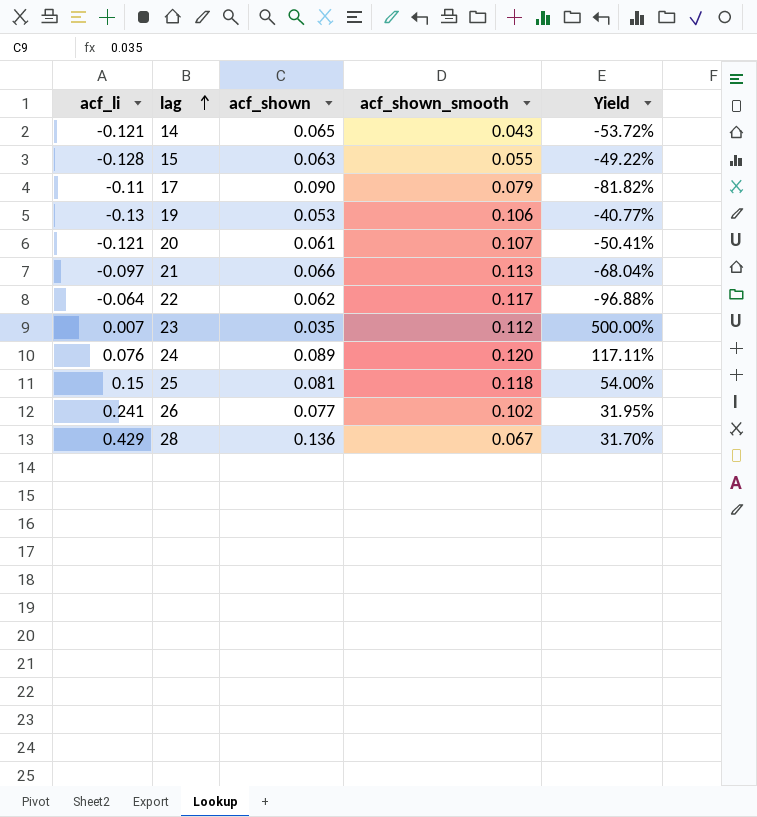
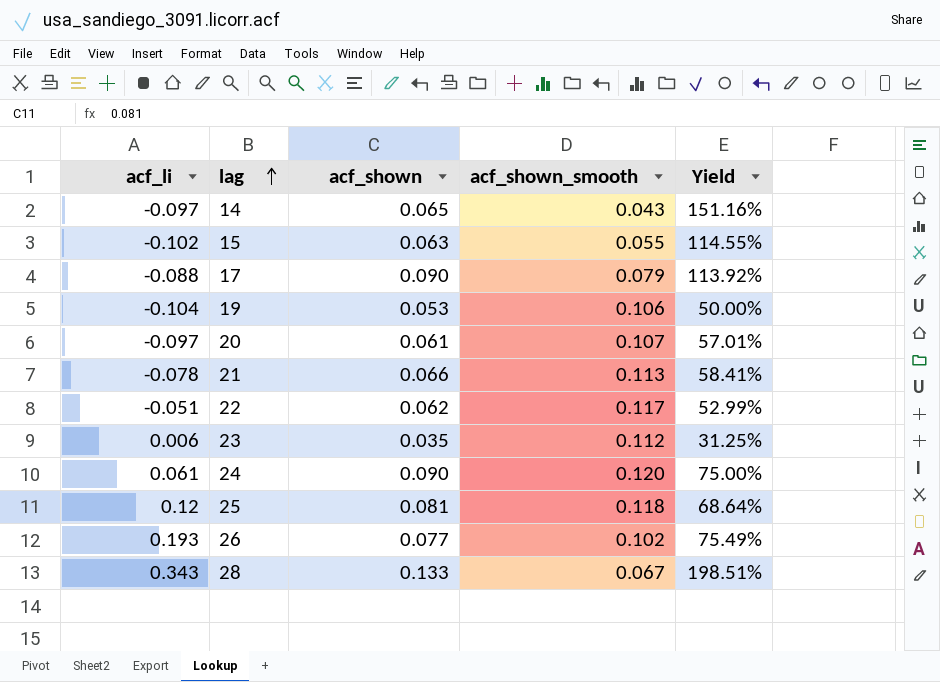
column Yield | formula: [acf_shown] / [acf_li] -> [acf_shown] / [acf_shown_smooth]
14 | acf_li: -0.121 -> -0.097
15 | acf_li: -0.128 -> -0.102
17 | acf_li: -0.11 -> -0.088
19 | acf_li: -0.13 -> -0.104
20 | acf_li: -0.121 -> -0.097
21 | acf_li: -0.097 -> -0.078
22 | acf_li: -0.064 -> -0.051
23 | acf_li: 0.007 -> 0.006
24 | acf_li: 0.076 -> 0.061
24 | acf_shown: 0.089 -> 0.090
25 | acf_li: 0.15 -> 0.12
26 | acf_li: 0.241 -> 0.193
28 | acf_li: 0.429 -> 0.343
28 | acf_shown: 0.136 -> 0.133

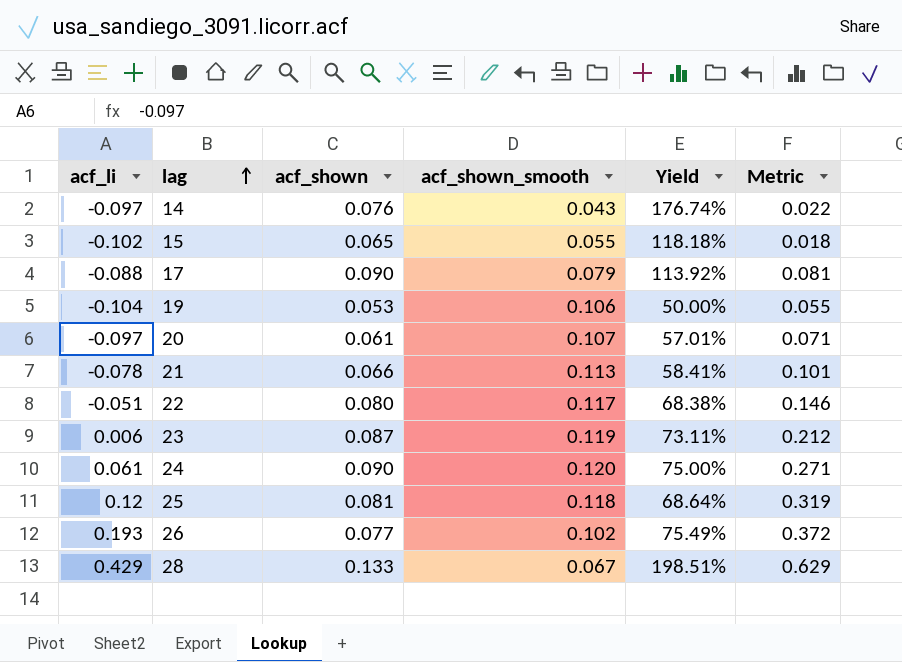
column Metric | formula: none -> [acf_li] + [acf_shown] + [acf_shown_smooth]
14 | acf_shown: 0.065 -> 0.076
14 | Yield: 151.16% -> 176.74%
15 | acf_shown: 0.063 -> 0.065
15 | Yield: 114.55% -> 118.18%
22 | acf_shown: 0.062 -> 0.080
22 | Yield: 52.99% -> 68.38%
23 | acf_shown: 0.035 -> 0.087
23 | acf_shown_smooth: 0.112 -> 0.119
23 | Yield: 31.25% -> 73.11%
28 | acf_li: 0.343 -> 0.429

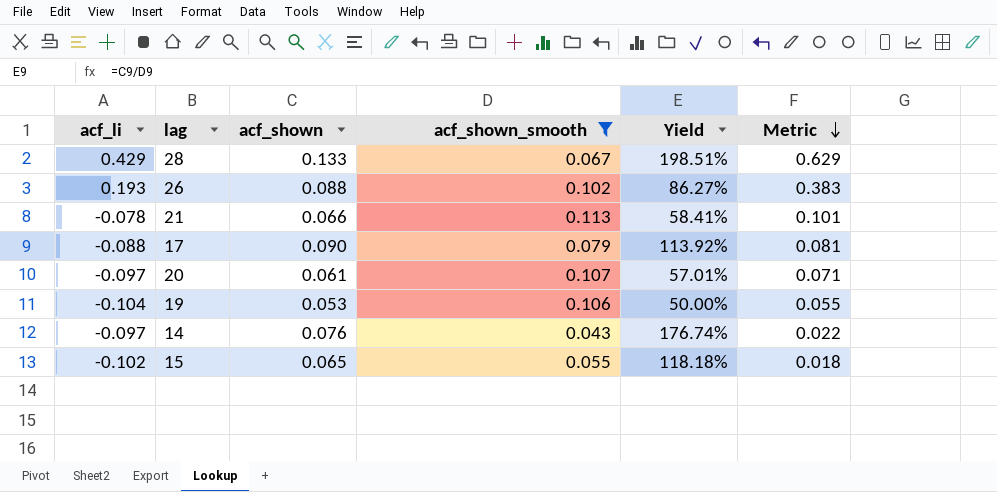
filter: none -> acf_shown_smooth <= 0.113
row order: lag ascending -> Metric descending
26 | acf_shown: 0.077 -> 0.088
26 | Yield: 75.49% -> 86.27%
26 | Metric: 0.372 -> 0.383

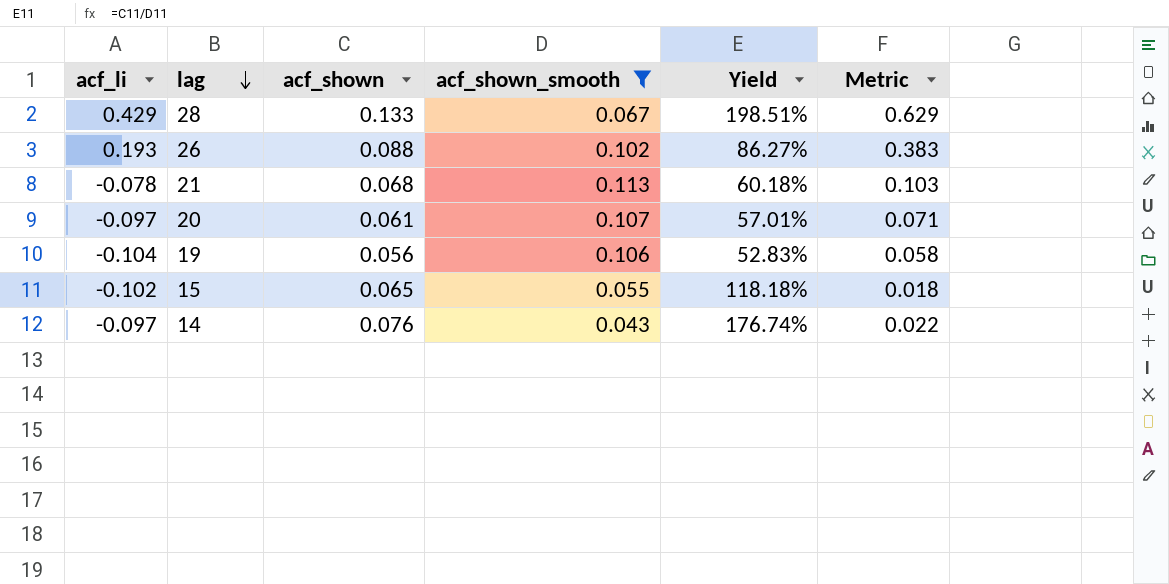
row order: Metric descending -> lag descending
row 17: -0.088 | 0.090 | 0.079 | 113.92% | 0.081 -> none
21 | acf_shown: 0.066 -> 0.068
21 | Yield: 58.41% -> 60.18%
21 | Metric: 0.101 -> 0.103
19 | acf_shown: 0.053 -> 0.056
19 | Yield: 50.00% -> 52.83%
19 | Metric: 0.055 -> 0.058

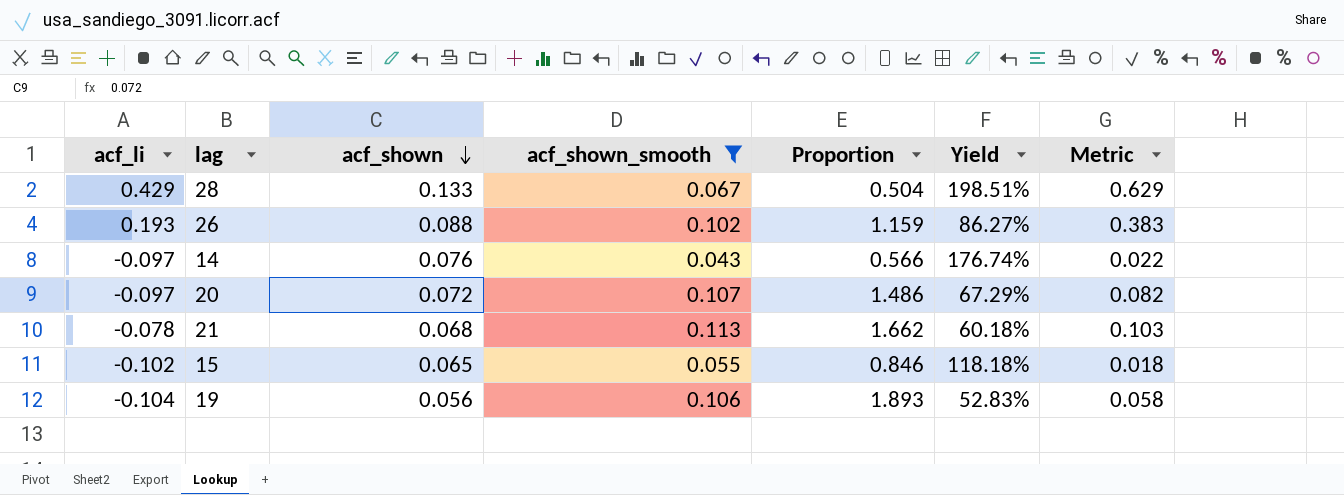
row order: lag descending -> acf_shown descending
column Proportion | formula: none -> [acf_shown_smooth] / [acf_shown]
20 | acf_shown: 0.061 -> 0.072
20 | Yield: 57.01% -> 67.29%
20 | Metric: 0.071 -> 0.082

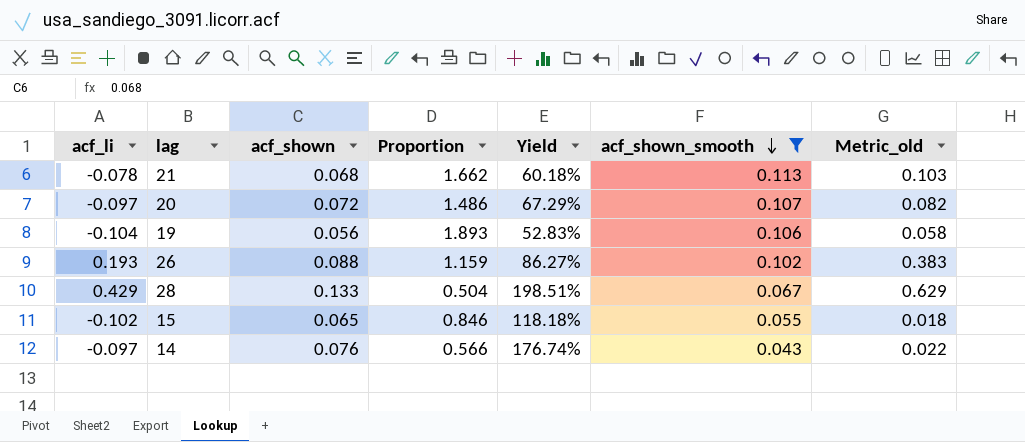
row order: acf_shown descending -> acf_shown_smooth descending
column acf_shown_smooth | position: 4 -> 6
column name: Metric -> Metric_old

